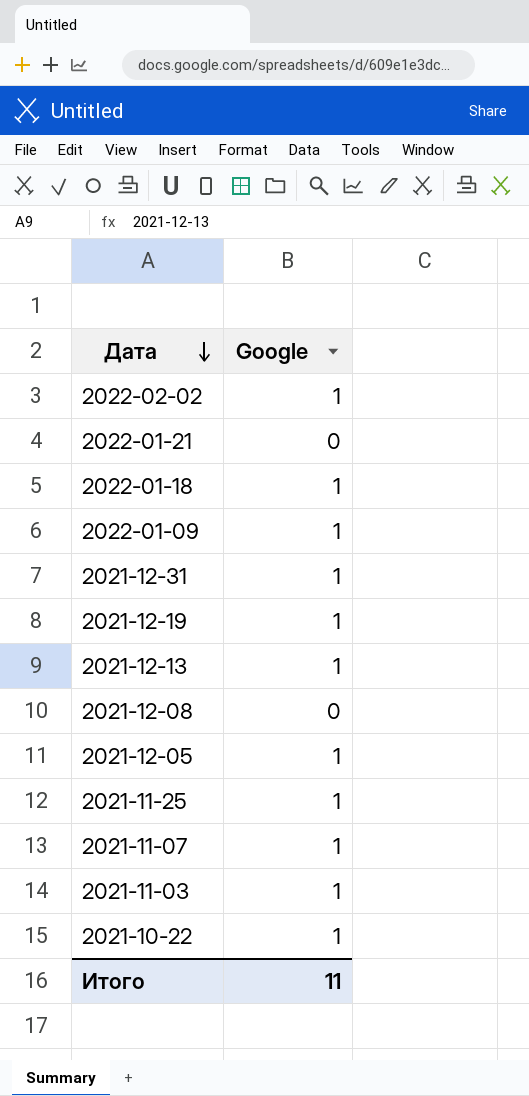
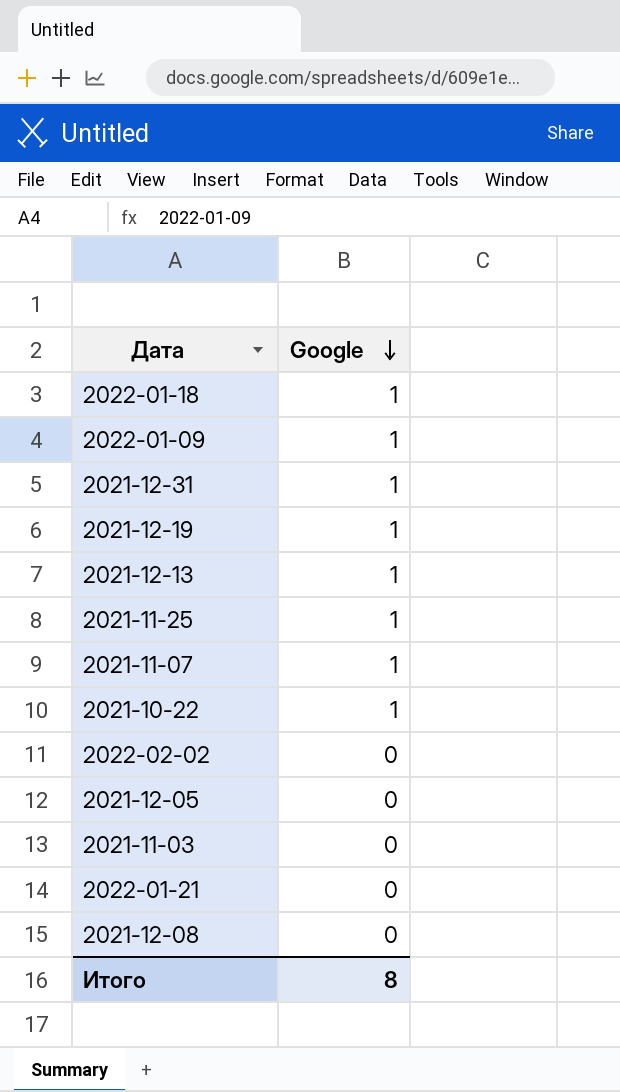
row order: Дата descending -> Google descending
2022-02-02 | Google: 1 -> 0
2021-12-05 | Google: 1 -> 0
2021-11-03 | Google: 1 -> 0
Итого | Google: 11 -> 8

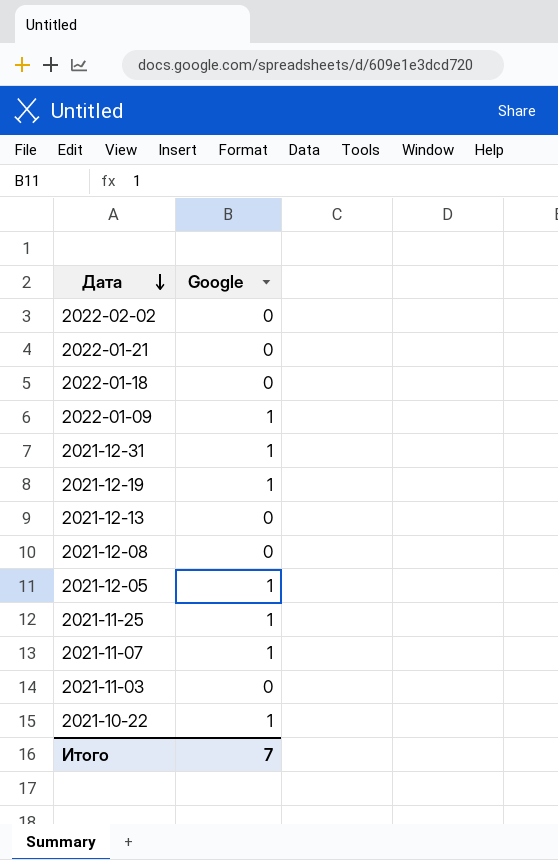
row order: Google descending -> Дата descending
2022-01-18 | Google: 1 -> 0
2021-12-13 | Google: 1 -> 0
2021-12-05 | Google: 0 -> 1
Итого | Google: 8 -> 7

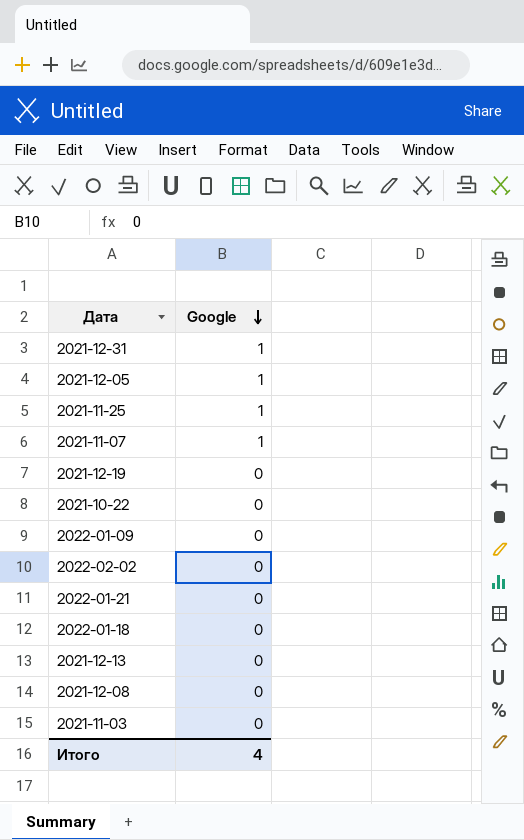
row order: Дата descending -> Google descending
2021-12-19 | Google: 1 -> 0
2021-10-22 | Google: 1 -> 0
2022-01-09 | Google: 1 -> 0
Итого | Google: 7 -> 4

